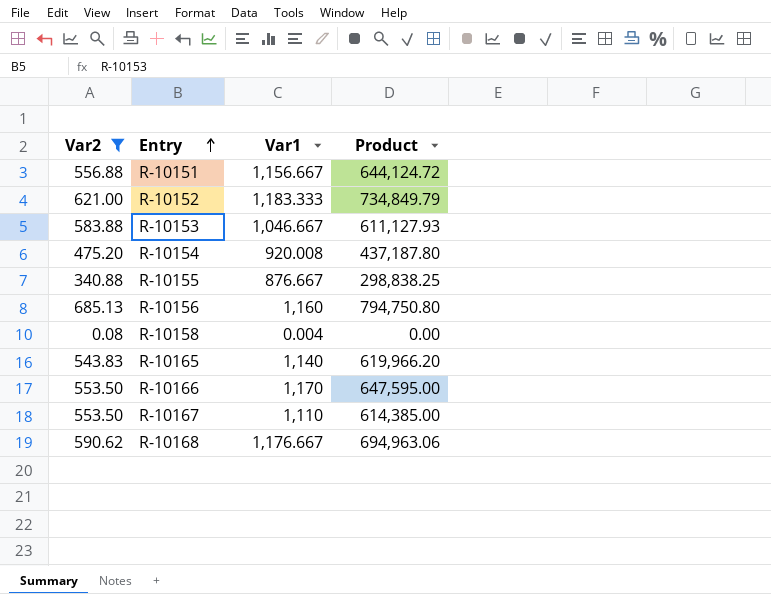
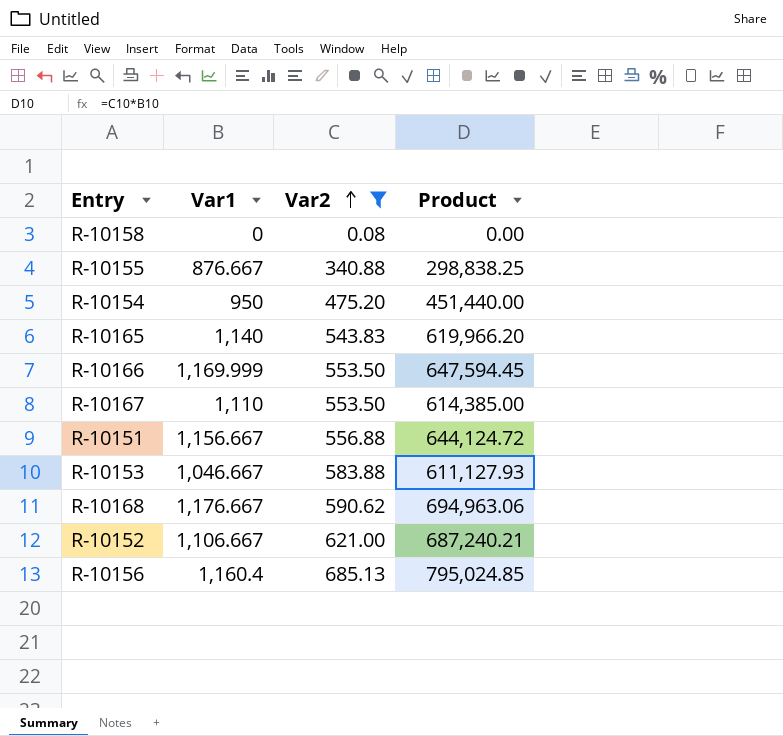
row order: Entry ascending -> Var2 ascending
column Var2 | position: 1 -> 3
R-10158 | Var1: 0.004 -> 0
R-10154 | Var1: 920.008 -> 950
R-10154 | Product: 437,187.80 -> 451,440.00
R-10166 | Var1: 1,170 -> 1,169.999
R-10166 | Product: 647,595.00 -> 647,594.45
R-10152 | Var1: 1,183.333 -> 1,106.667
R-10152 | Product: 734,849.79 -> 687,240.21
R-10156 | Var1: 1,160 -> 1,160.4
R-10156 | Product: 794,750.80 -> 795,024.85

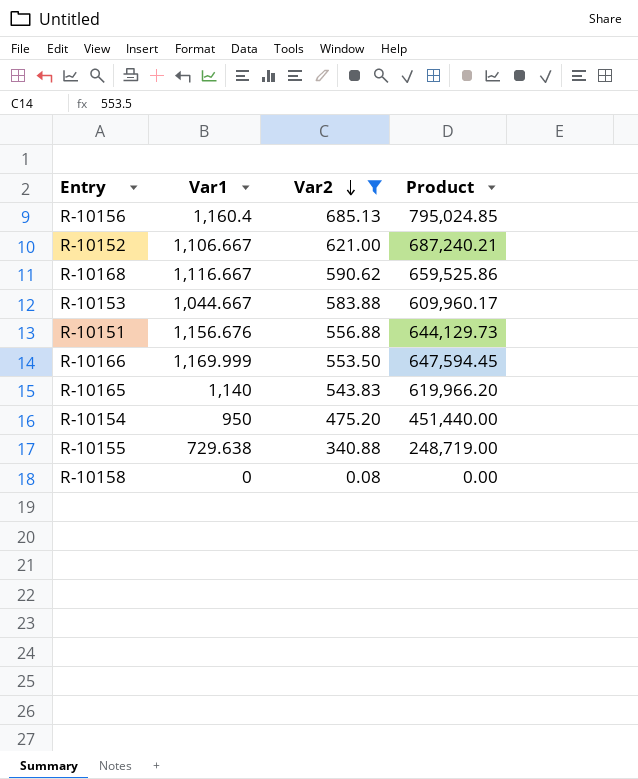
row order: Var2 ascending -> Var2 descending
row R-10167: 1,110 | 553.50 | 614,385.00 -> none
R-10168 | Var1: 1,176.667 -> 1,116.667
R-10168 | Product: 694,963.06 -> 659,525.86
R-10153 | Var1: 1,046.667 -> 1,044.667
R-10153 | Product: 611,127.93 -> 609,960.17
R-10151 | Var1: 1,156.667 -> 1,156.676
R-10151 | Product: 644,124.72 -> 644,129.73
R-10155 | Var1: 876.667 -> 729.638
R-10155 | Product: 298,838.25 -> 248,719.00

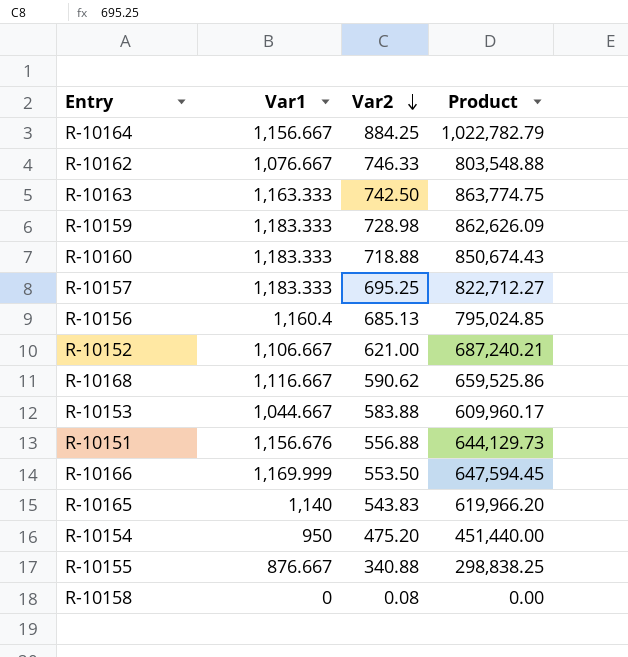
filter: Var2 <= 685.13 -> none
R-10155 | Var1: 729.638 -> 876.667
R-10155 | Product: 248,719.00 -> 298,838.25

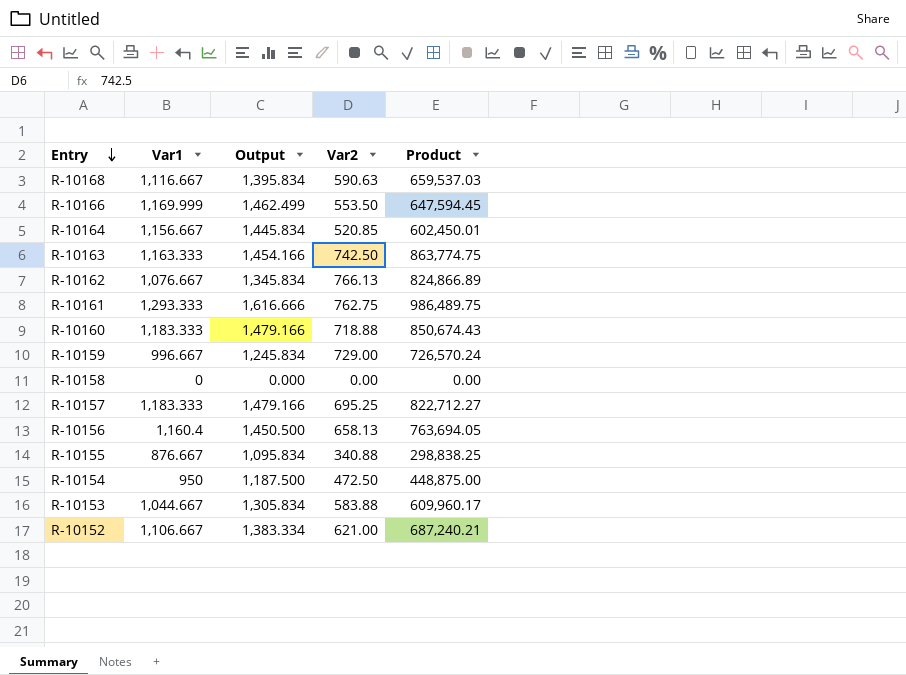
row order: Var2 descending -> Entry descending
column Output | formula: none -> [Var1] * 1.25
row R-10151: 1,156.676 | 556.88 | 644,129.73 -> none
row R-10165: 1,140 | 543.83 | 619,966.20 -> none
R-10168 | Var2: 590.62 -> 590.63
R-10168 | Product: 659,525.86 -> 659,537.03
R-10164 | Var2: 884.25 -> 520.85
R-10164 | Product: 1,022,782.79 -> 602,450.01
R-10162 | Var2: 746.33 -> 766.13
R-10162 | Product: 803,548.88 -> 824,866.89
row R-10161: none -> 1,293.333 | 1,616.666 | 762.75 | 986,489.75
R-10159 | Var1: 1,183.333 -> 996.667
R-10159 | Var2: 728.98 -> 729.00
R-10159 | Product: 862,626.09 -> 726,570.24
R-10158 | Var2: 0.08 -> 0.00
R-10156 | Var2: 685.13 -> 658.13
R-10156 | Product: 795,024.85 -> 763,694.05
R-10154 | Var2: 475.20 -> 472.50
R-10154 | Product: 451,440.00 -> 448,875.00

